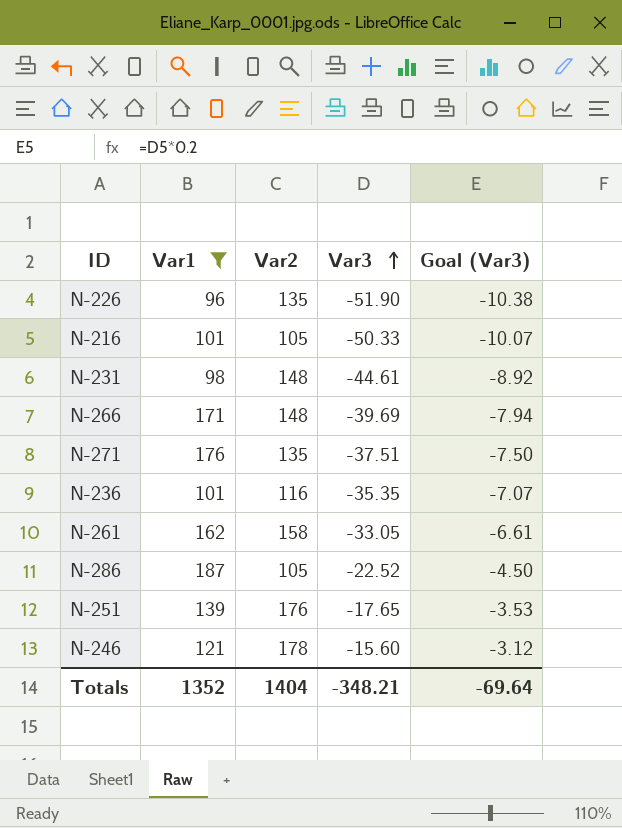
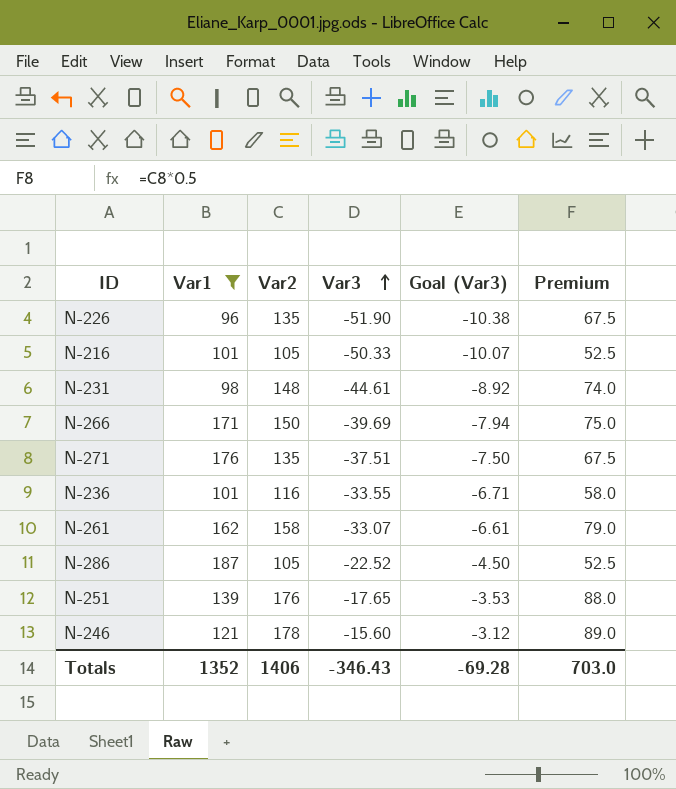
column Premium | formula: none -> [Var2] * 0.5
N-266 | Var2: 148 -> 150
N-236 | Var3: -35.35 -> -33.55
N-236 | Goal (Var3): -7.07 -> -6.71
N-261 | Var3: -33.05 -> -33.07
Totals | Var2: 1404 -> 1406
Totals | Var3: -348.21 -> -346.43
Totals | Goal (Var3): -69.64 -> -69.28

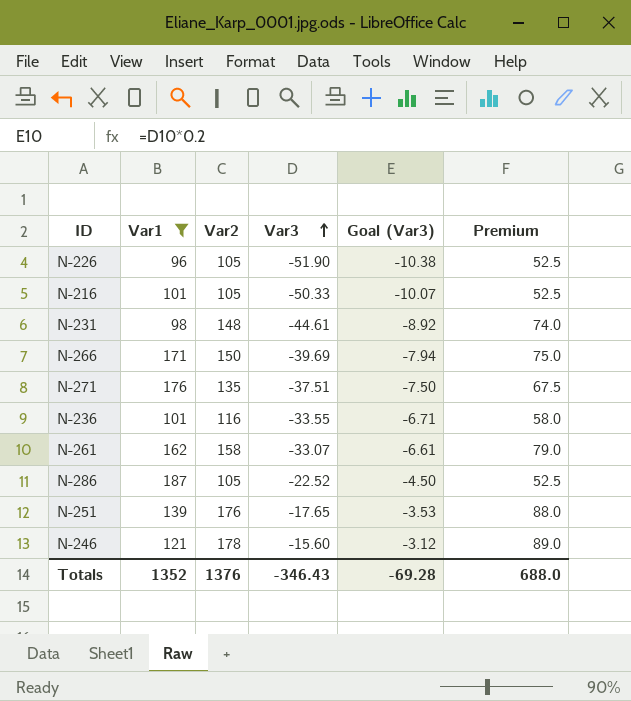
N-226 | Var2: 135 -> 105
N-226 | Premium: 67.5 -> 52.5
Totals | Var2: 1406 -> 1376
Totals | Premium: 703.0 -> 688.0

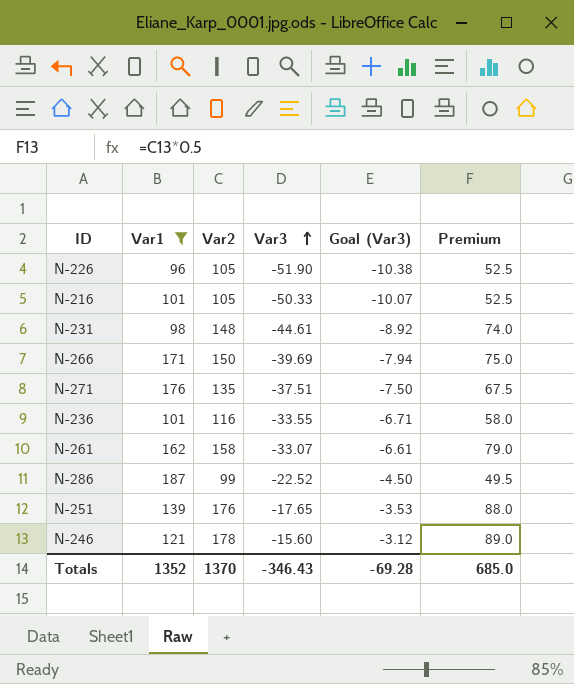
N-286 | Var2: 105 -> 99
N-286 | Premium: 52.5 -> 49.5
Totals | Var2: 1376 -> 1370
Totals | Premium: 688.0 -> 685.0

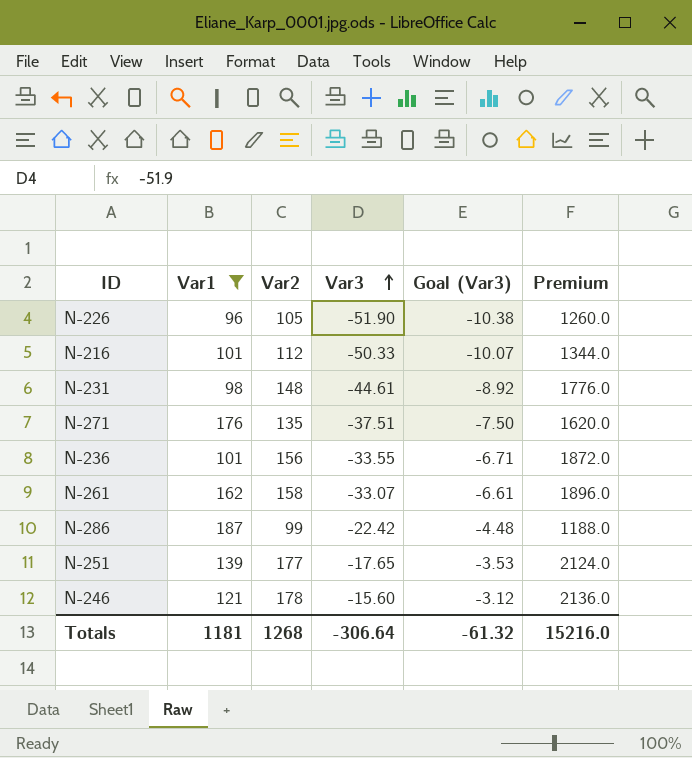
column Premium | formula: [Var2] * 0.5 -> [Var2] * 12
row N-266: 171 | 150 | -39.69 | -7.94 | 75.0 -> none
N-216 | Var2: 105 -> 112
N-236 | Var2: 116 -> 156
N-286 | Var3: -22.52 -> -22.42
N-286 | Goal (Var3): -4.50 -> -4.48
N-251 | Var2: 176 -> 177
Totals | Var1: 1352 -> 1181
Totals | Var2: 1370 -> 1268
Totals | Var3: -346.43 -> -306.64
Totals | Goal (Var3): -69.28 -> -61.32
Totals | Premium: 685.0 -> 15216.0

